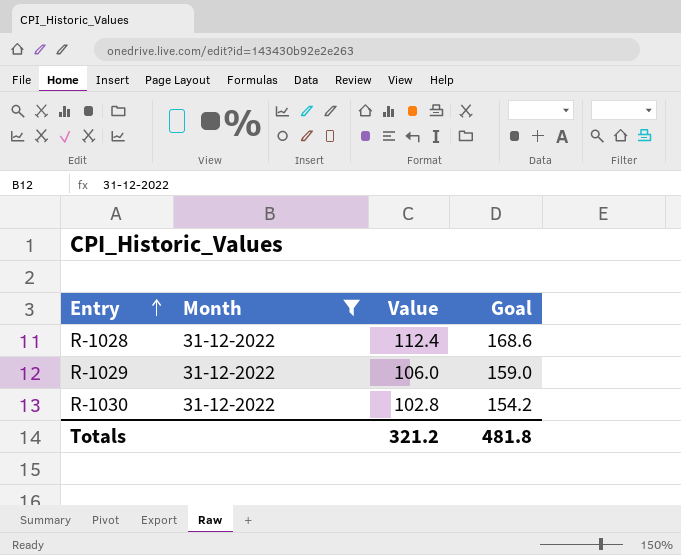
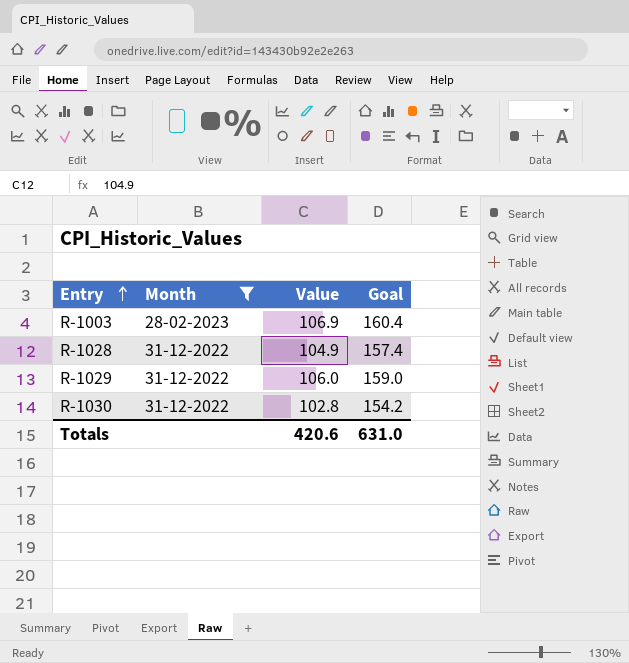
row R-1003: none -> 28-02-2023 | 106.9 | 160.4
R-1028 | Value: 112.4 -> 104.9
R-1028 | Goal: 168.6 -> 157.4
Totals | Value: 321.2 -> 420.6
Totals | Goal: 481.8 -> 631.0

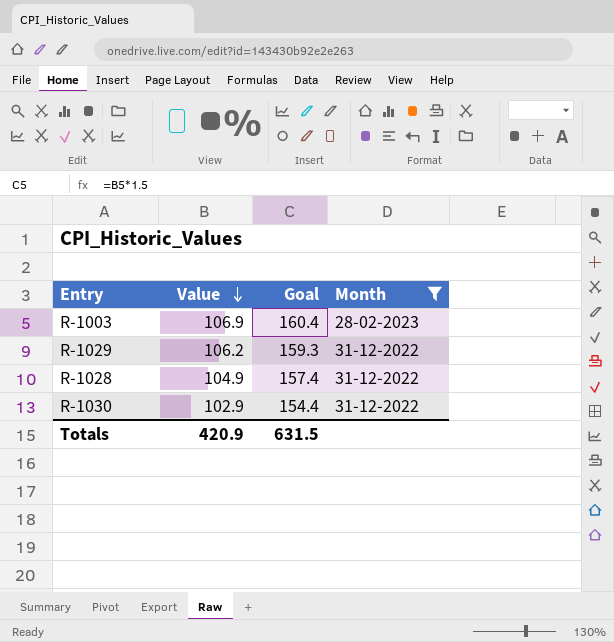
row order: Entry ascending -> Value descending
column Month | position: 2 -> 4
R-1029 | Value: 106.0 -> 106.2
R-1029 | Goal: 159.0 -> 159.3
R-1030 | Value: 102.8 -> 102.9
R-1030 | Goal: 154.2 -> 154.4
Totals | Value: 420.6 -> 420.9
Totals | Goal: 631.0 -> 631.5

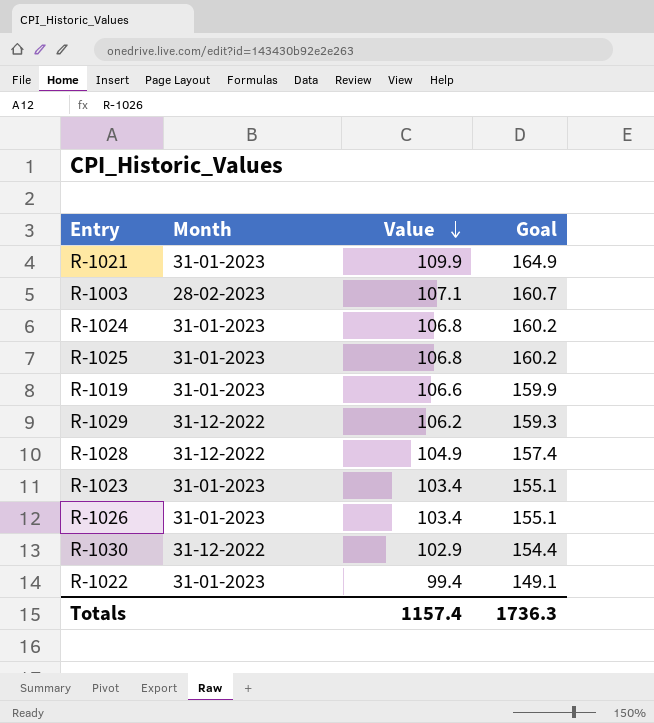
filter: Month != 31-01-2023 -> none
column Month | position: 4 -> 2
R-1003 | Value: 106.9 -> 107.1
R-1003 | Goal: 160.4 -> 160.7
Totals | Value: 420.9 -> 1157.4
Totals | Goal: 631.5 -> 1736.3

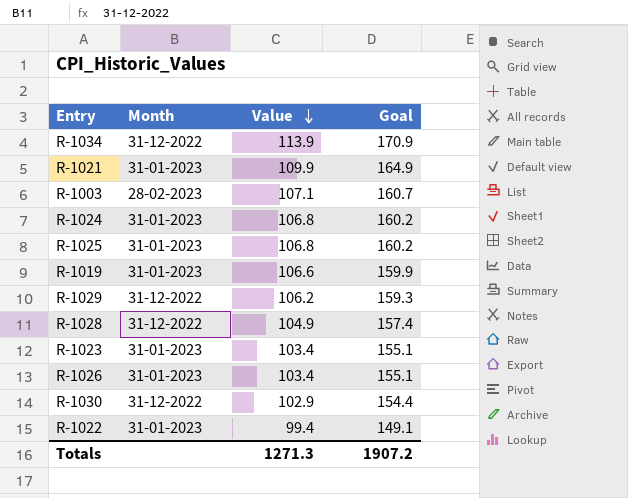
row R-1034: none -> 31-12-2022 | 113.9 | 170.9
Totals | Value: 1157.4 -> 1271.3
Totals | Goal: 1736.3 -> 1907.2

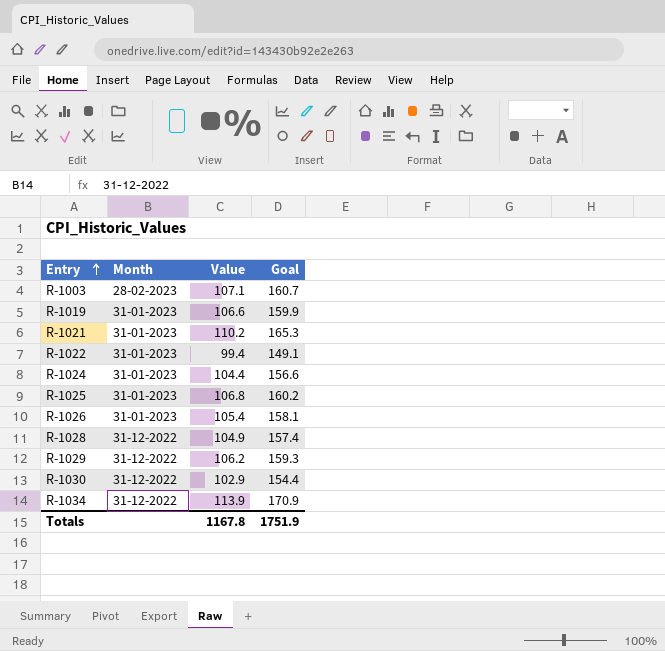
row order: Value descending -> Entry ascending
row R-1023: 31-01-2023 | 103.4 | 155.1 -> none
R-1021 | Value: 109.9 -> 110.2
R-1021 | Goal: 164.9 -> 165.3
R-1024 | Value: 106.8 -> 104.4
R-1024 | Goal: 160.2 -> 156.6
R-1026 | Value: 103.4 -> 105.4
R-1026 | Goal: 155.1 -> 158.1
Totals | Value: 1271.3 -> 1167.8
Totals | Goal: 1907.2 -> 1751.9

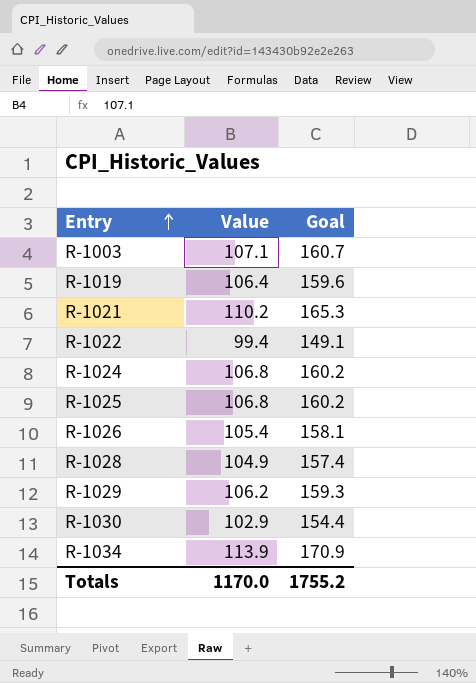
column Month | position: 2 -> none
R-1019 | Value: 106.6 -> 106.4
R-1019 | Goal: 159.9 -> 159.6
R-1024 | Value: 104.4 -> 106.8
R-1024 | Goal: 156.6 -> 160.2
Totals | Value: 1167.8 -> 1170.0
Totals | Goal: 1751.9 -> 1755.2

